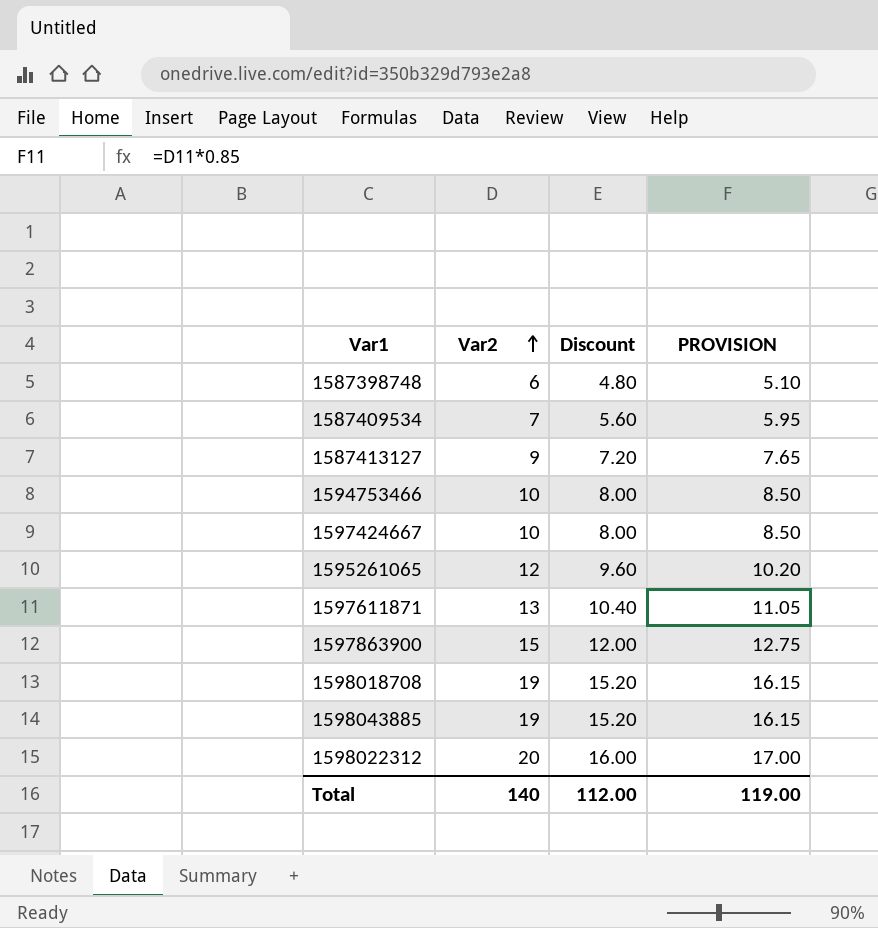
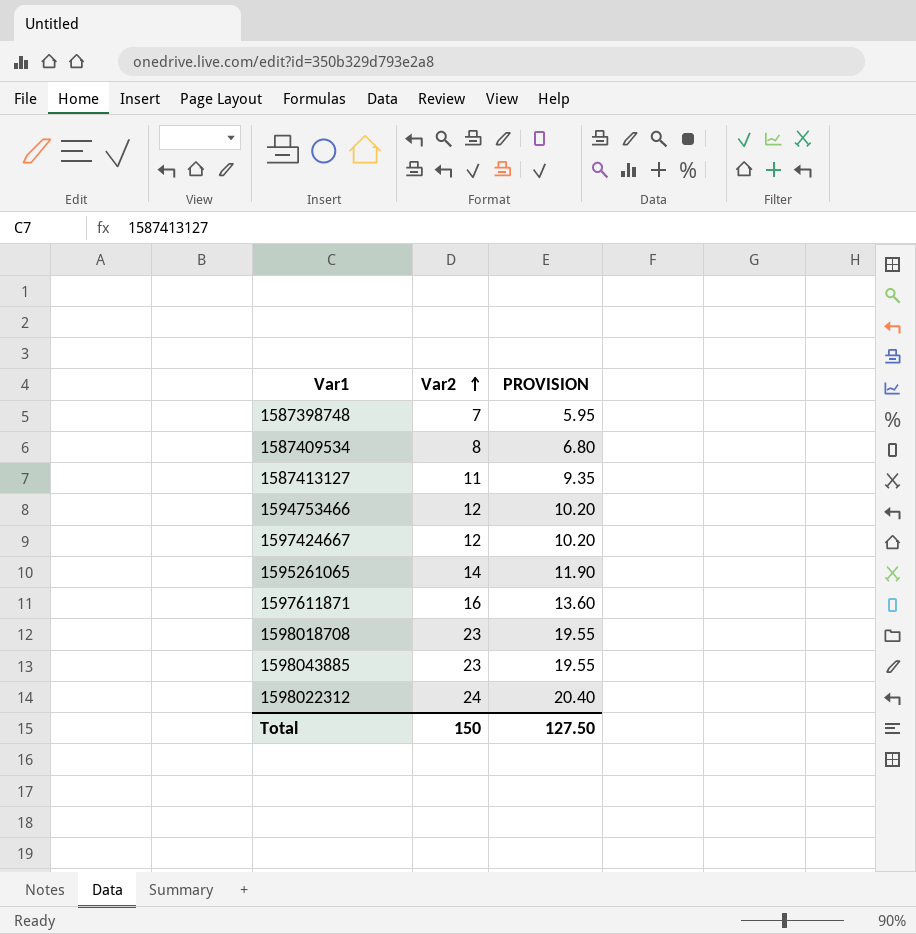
column Discount | formula: [Var2] * 0.8 -> none
row 1597863900: 15 | 12.00 | 12.75 -> none
1587398748 | Var2: 6 -> 7
1587398748 | PROVISION: 5.10 -> 5.95
1587409534 | Var2: 7 -> 8
1587409534 | PROVISION: 5.95 -> 6.80
1587413127 | Var2: 9 -> 11
1587413127 | PROVISION: 7.65 -> 9.35
1594753466 | Var2: 10 -> 12
1594753466 | PROVISION: 8.50 -> 10.20
1597424667 | Var2: 10 -> 12
1597424667 | PROVISION: 8.50 -> 10.20
1595261065 | Var2: 12 -> 14
1595261065 | PROVISION: 10.20 -> 11.90
1597611871 | Var2: 13 -> 16
1597611871 | PROVISION: 11.05 -> 13.60
1598018708 | Var2: 19 -> 23
1598018708 | PROVISION: 16.15 -> 19.55
1598043885 | Var2: 19 -> 23
1598043885 | PROVISION: 16.15 -> 19.55
1598022312 | Var2: 20 -> 24
1598022312 | PROVISION: 17.00 -> 20.40
Total | Var2: 140 -> 150
Total | PROVISION: 119.00 -> 127.50

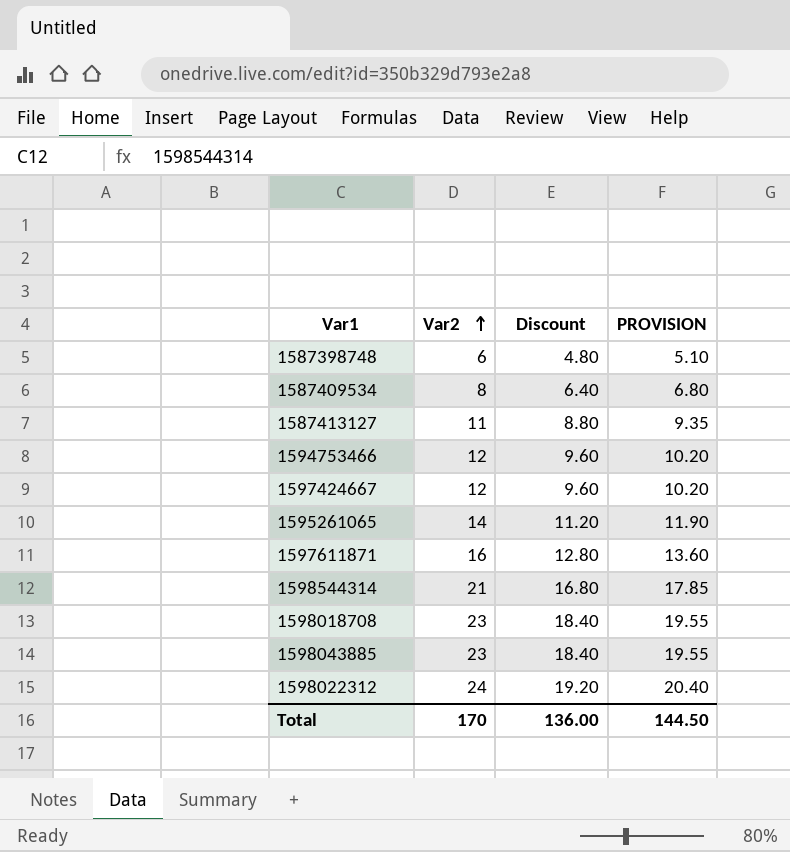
column Discount | formula: none -> [Var2] * 0.8
1587398748 | Var2: 7 -> 6
1587398748 | PROVISION: 5.95 -> 5.10
row 1598544314: none -> 21 | 16.80 | 17.85
Total | Var2: 150 -> 170
Total | PROVISION: 127.50 -> 144.50

